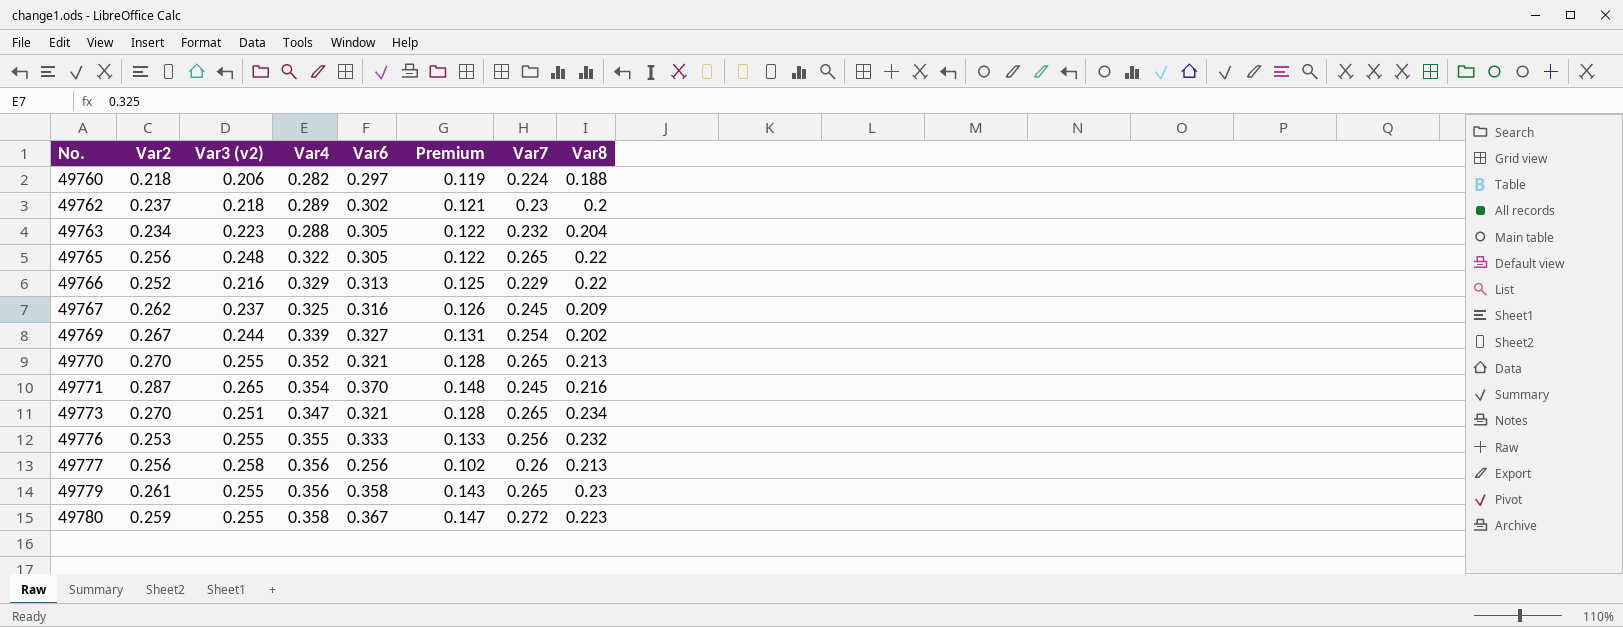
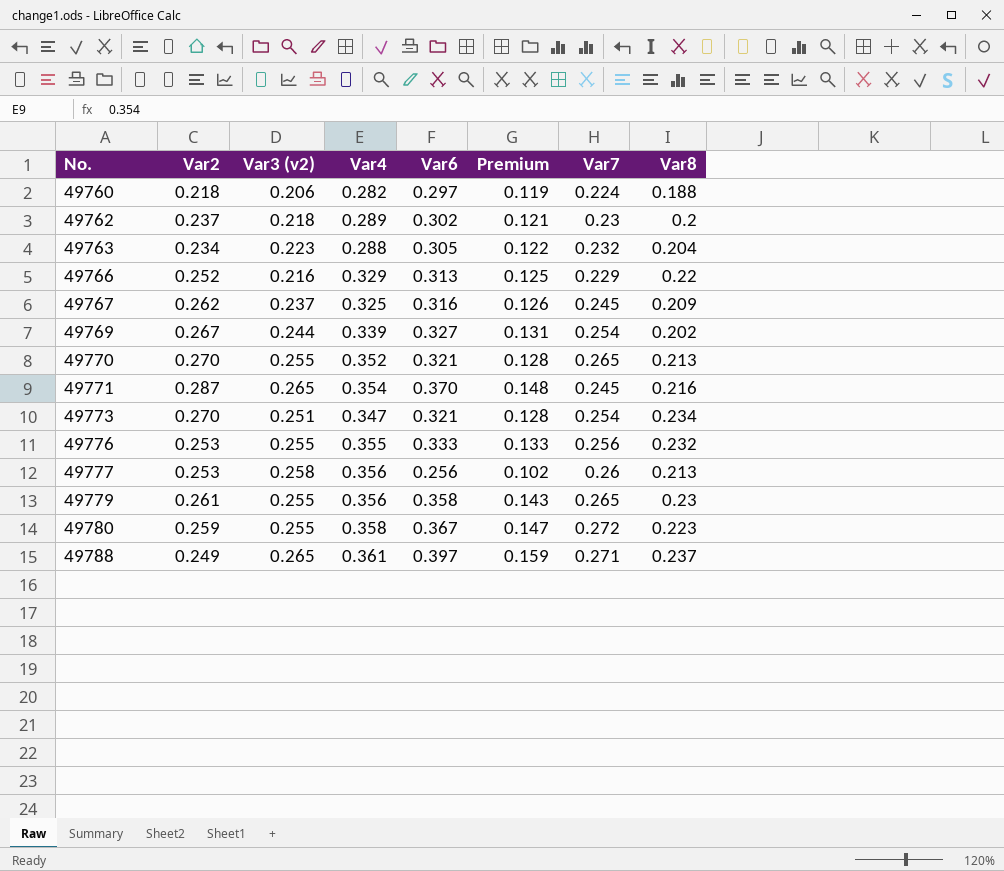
row 49765: 0.256 | 0.248 | 0.322 | 0.305 | 0.122 | 0.265 | 0.22 -> none
49773 | Var7: 0.265 -> 0.254
49777 | Var2: 0.256 -> 0.253
row 49788: none -> 0.249 | 0.265 | 0.361 | 0.397 | 0.159 | 0.271 | 0.237

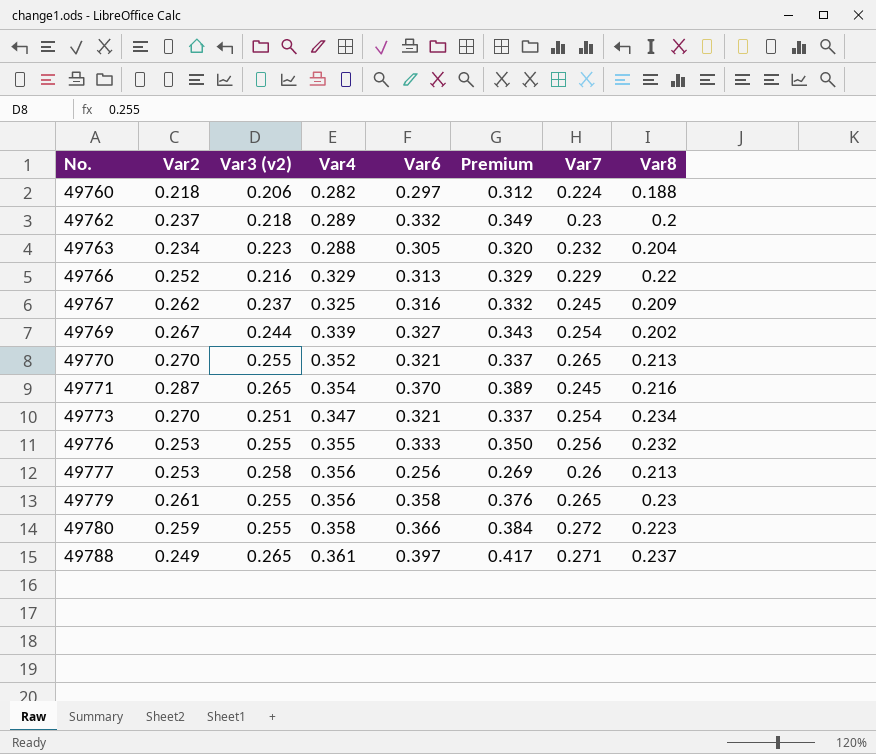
column Premium | formula: [Var6] * 0.4 -> [Var6] * 1.05
49762 | Var6: 0.302 -> 0.332
49780 | Var6: 0.367 -> 0.366

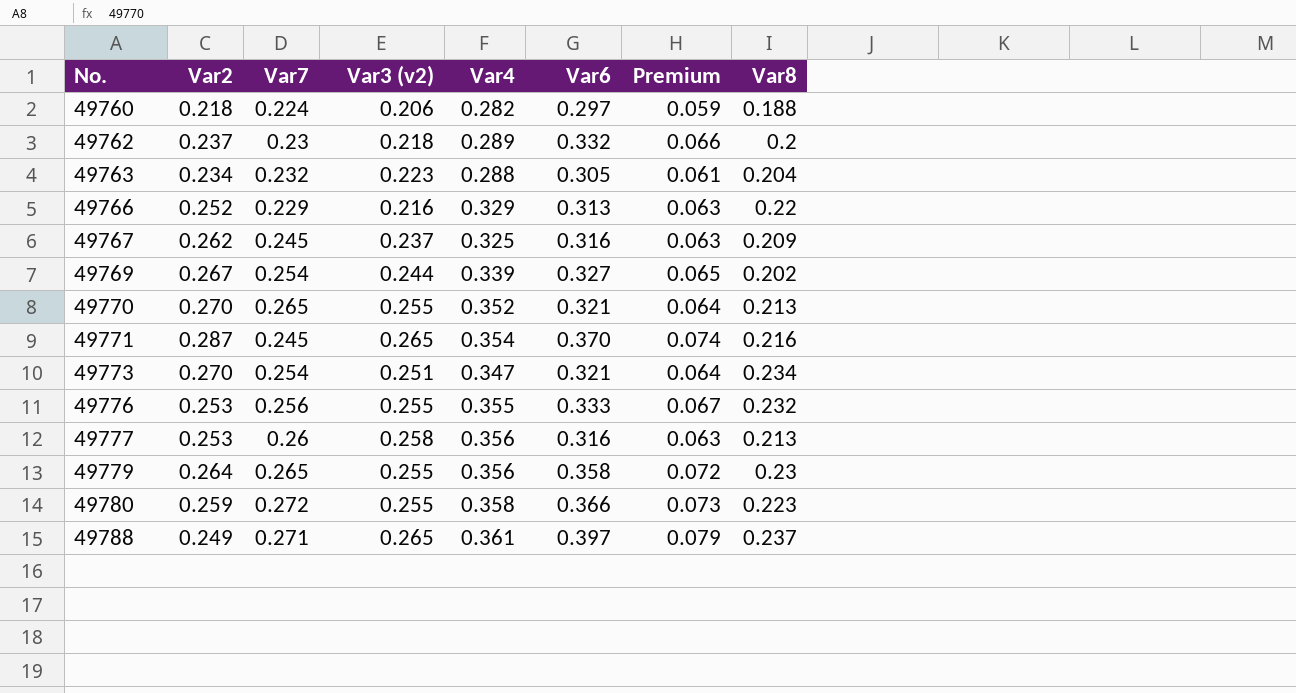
column Var7 | position: 7 -> 3
column Premium | formula: [Var6] * 1.05 -> [Var6] * 0.2
49777 | Var6: 0.256 -> 0.316
49779 | Var2: 0.261 -> 0.264

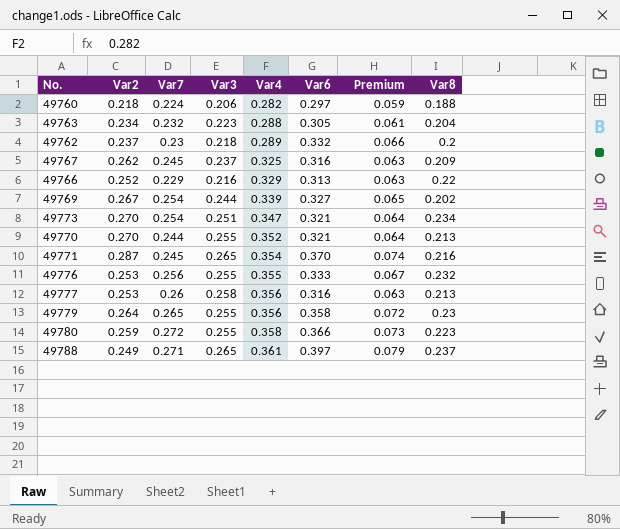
row order: No. ascending -> Var4 ascending
column name: Var3 (v2) -> Var3
49770 | Var7: 0.265 -> 0.244

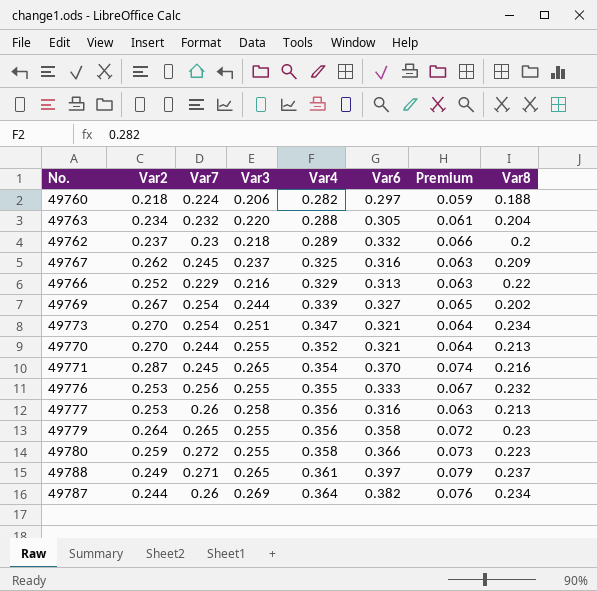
49763 | Var3: 0.223 -> 0.220
row 49787: none -> 0.244 | 0.26 | 0.269 | 0.364 | 0.382 | 0.076 | 0.234

